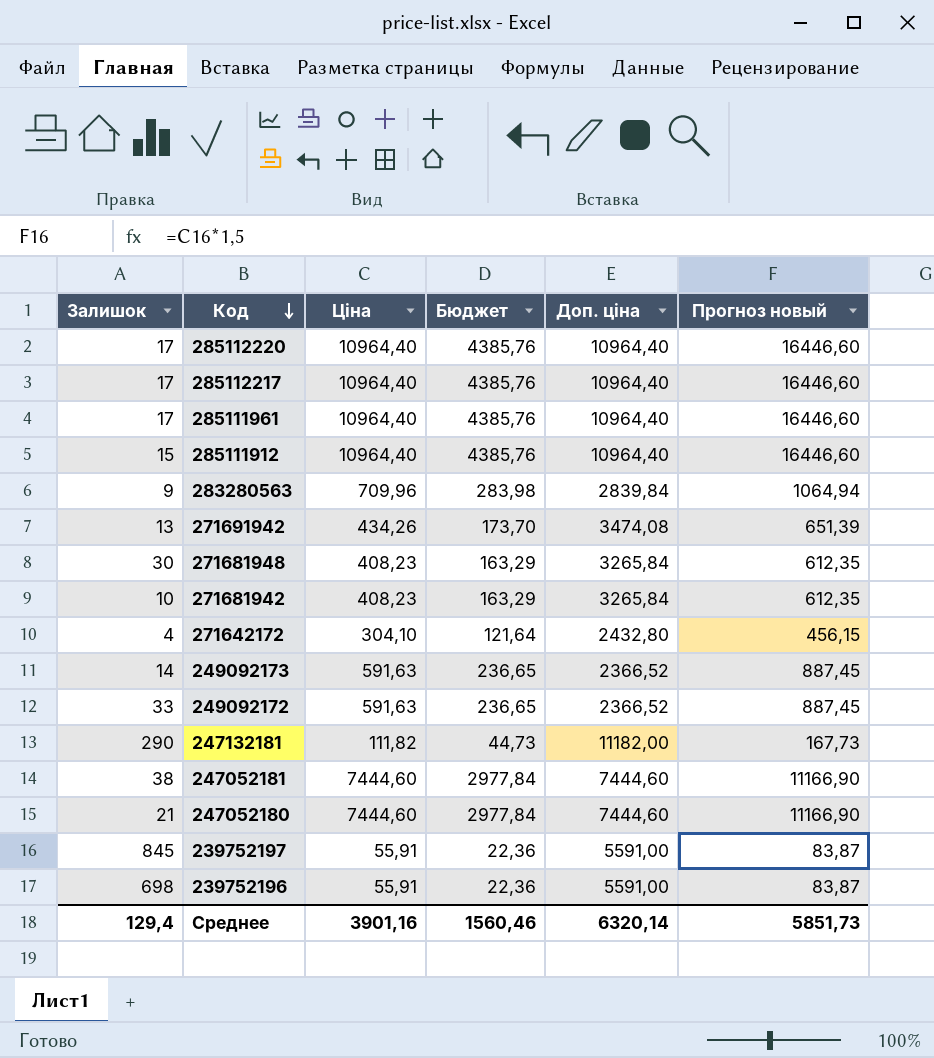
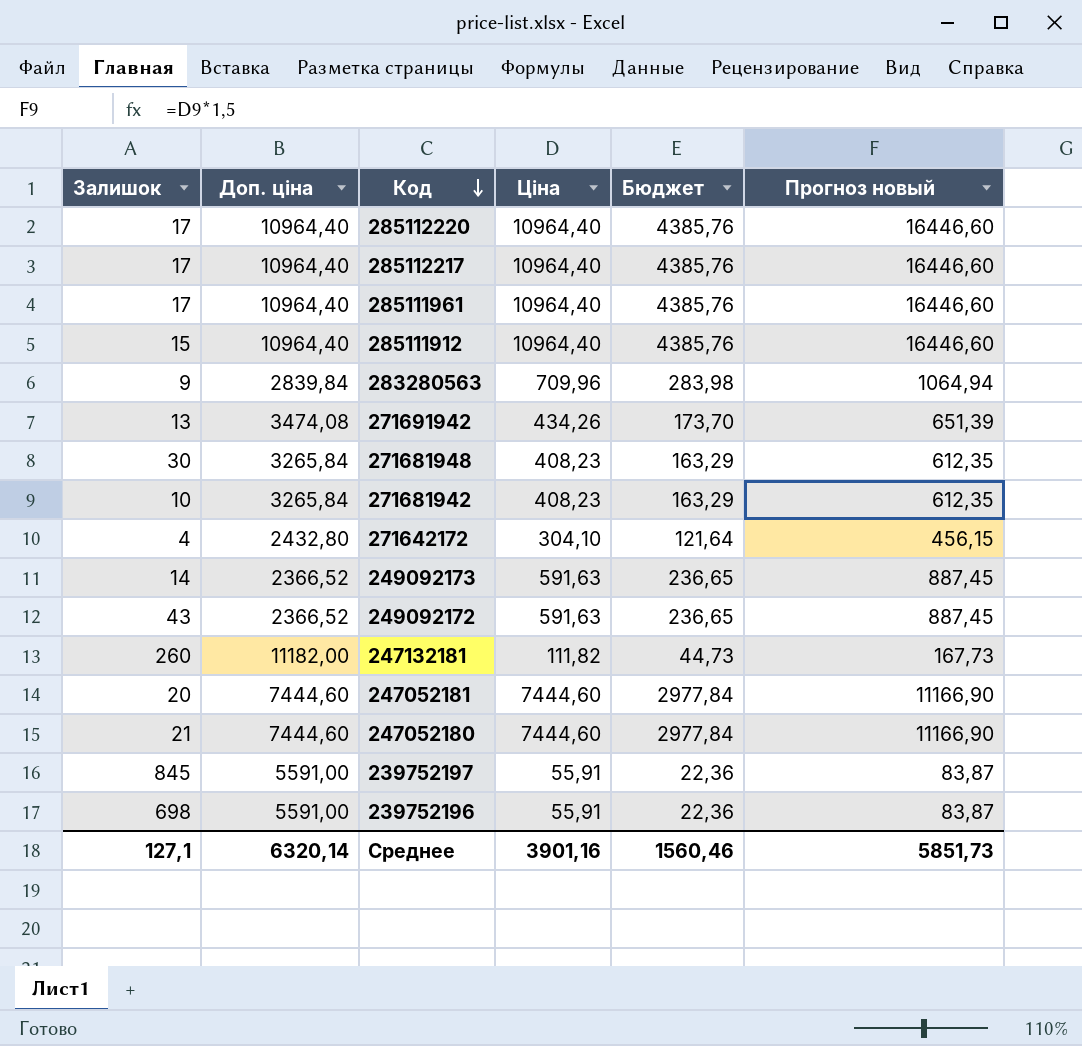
column Доп. ціна | position: 5 -> 2
249092172 | Залишок: 33 -> 43
247132181 | Залишок: 290 -> 260
247052181 | Залишок: 38 -> 20
Среднее | Залишок: 129,4 -> 127,1

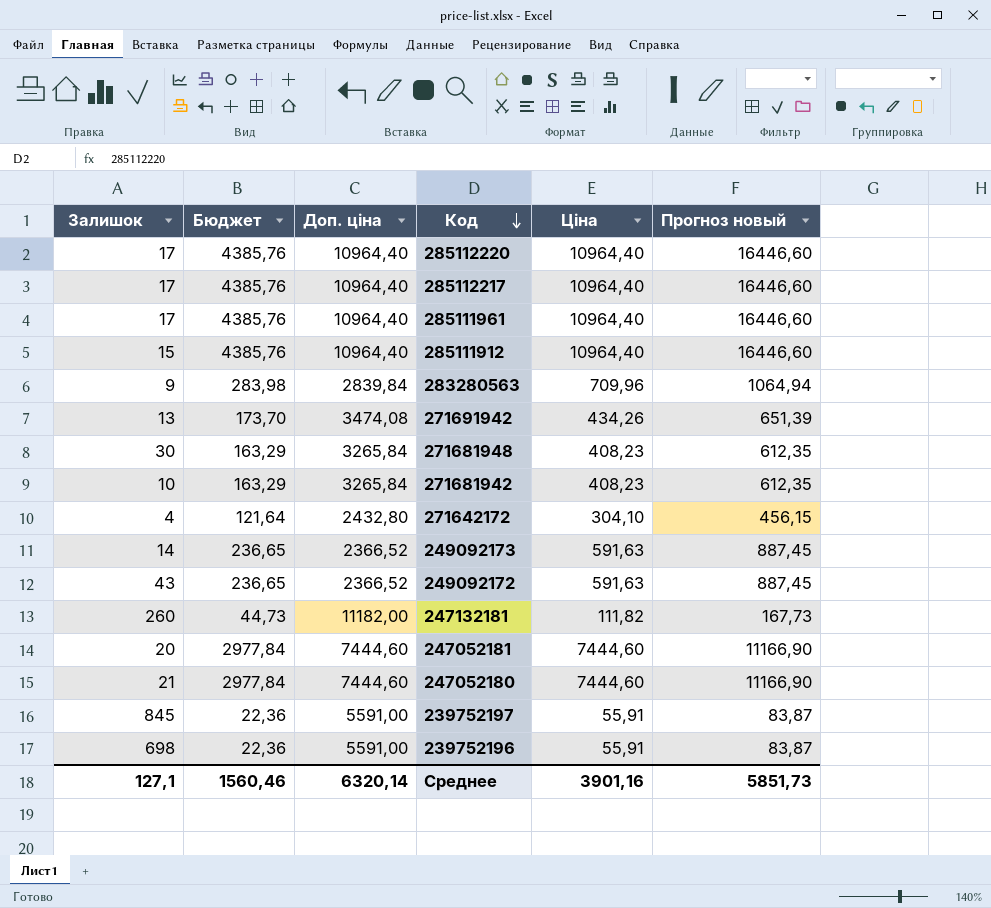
column Бюджет | position: 5 -> 2

